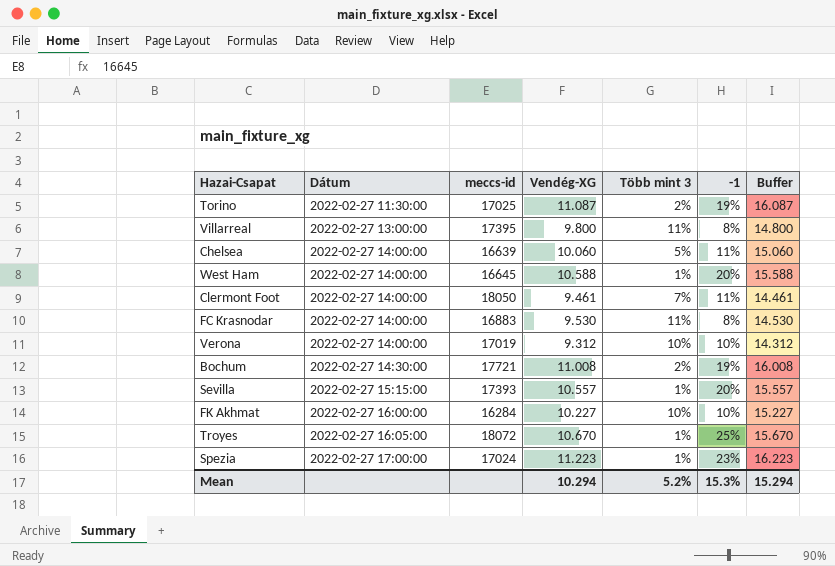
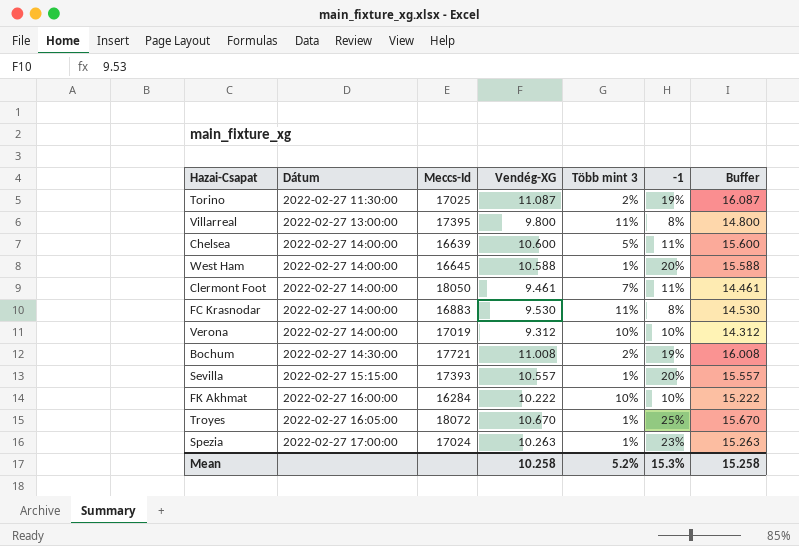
column name: meccs-id -> Meccs-Id
Chelsea | Vendég-XG: 10.060 -> 10.600
Chelsea | Buffer: 15.060 -> 15.600
FK Akhmat | Vendég-XG: 10.227 -> 10.222
FK Akhmat | Buffer: 15.227 -> 15.222
Spezia | Vendég-XG: 11.223 -> 10.263
Spezia | Buffer: 16.223 -> 15.263
Mean | Vendég-XG: 10.294 -> 10.258
Mean | Buffer: 15.294 -> 15.258

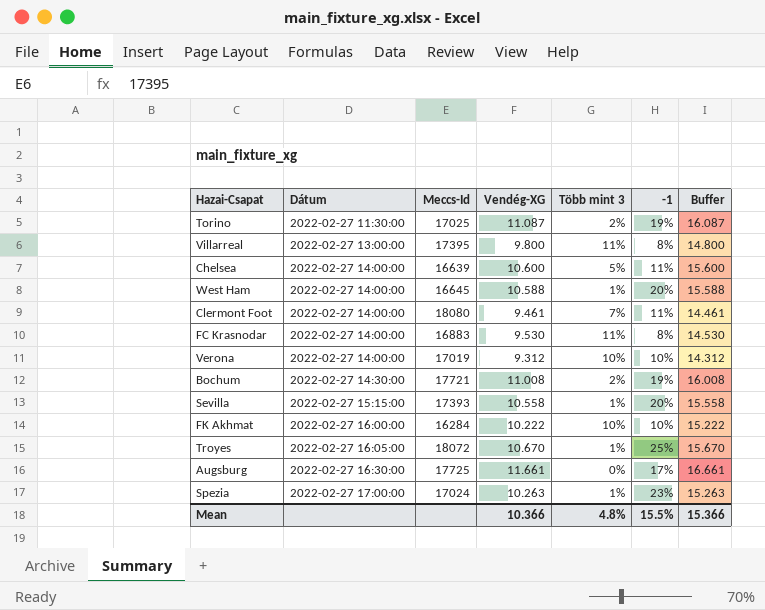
Clermont Foot | Meccs-Id: 18050 -> 18080
Sevilla | Vendég-XG: 10.557 -> 10.558
Sevilla | Buffer: 15.557 -> 15.558
row Augsburg: none -> 2022-02-27 16:30:00 | 17725 | 11.661 | 0% | 17% | 16.661
Mean | Vendég-XG: 10.258 -> 10.366
Mean | Több mint 3: 5.2% -> 4.8%
Mean | -1: 15.3% -> 15.5%
Mean | Buffer: 15.258 -> 15.366

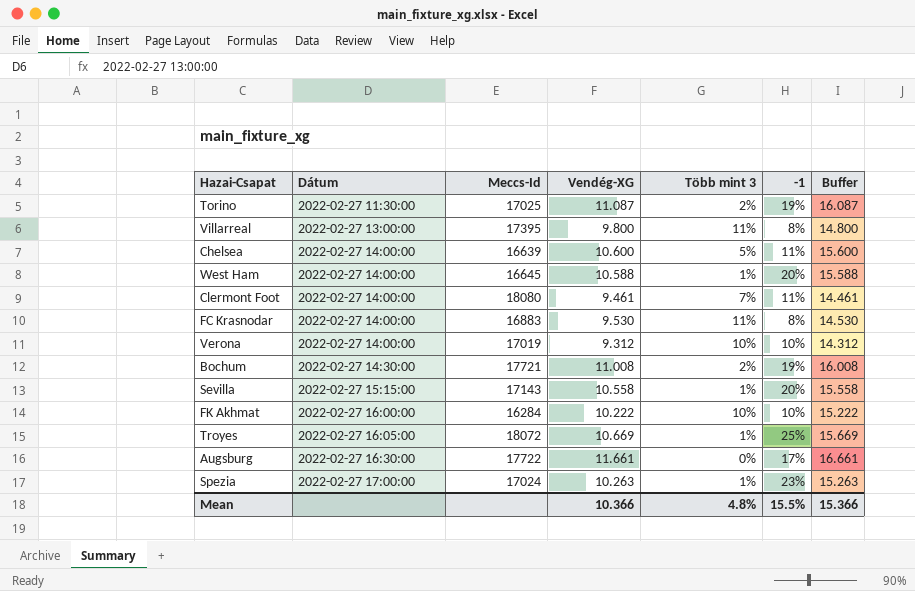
Sevilla | Meccs-Id: 17393 -> 17143
Troyes | Vendég-XG: 10.670 -> 10.669
Troyes | Buffer: 15.670 -> 15.669
Augsburg | Meccs-Id: 17725 -> 17722

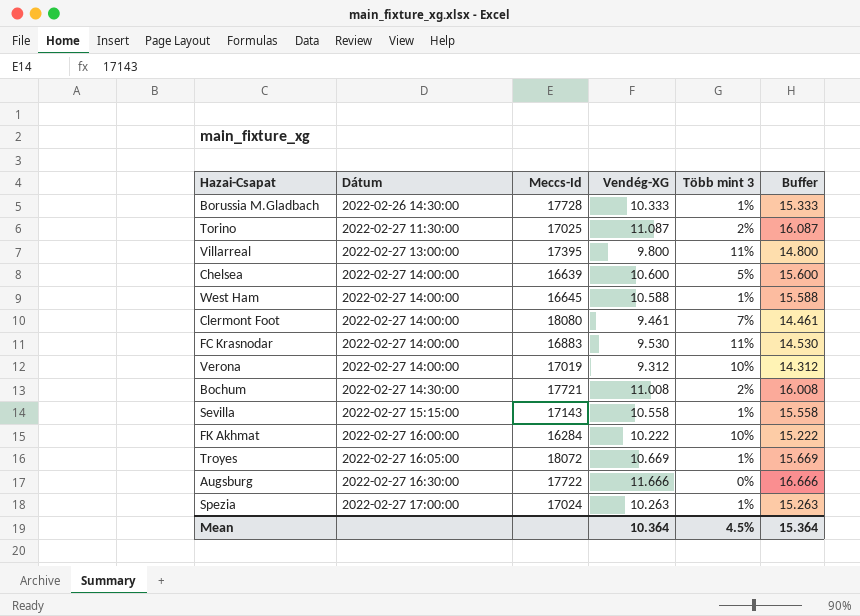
column -1 | position: 6 -> none
row Borussia M.Gladbach: none -> 2022-02-26 14:30:00 | 17728 | 10.333 | 1% | 15.333
Augsburg | Vendég-XG: 11.661 -> 11.666
Augsburg | Buffer: 16.661 -> 16.666
Mean | Vendég-XG: 10.366 -> 10.364
Mean | Több mint 3: 4.8% -> 4.5%
Mean | Buffer: 15.366 -> 15.364

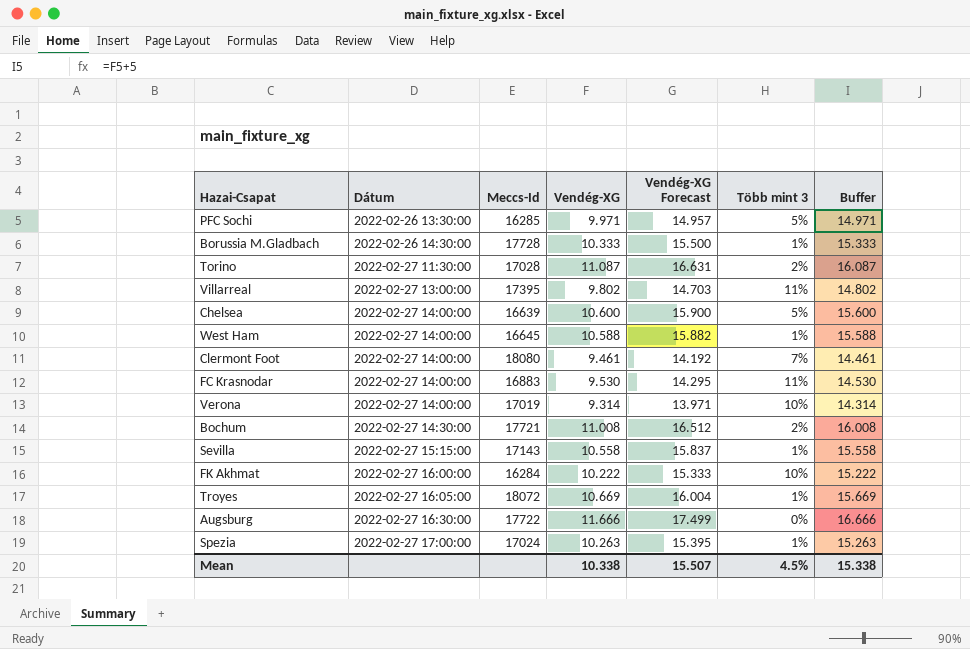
column Vendég-XG Forecast | formula: none -> [Vendég-XG] * 1.5
row PFC Sochi: none -> 2022-02-26 13:30:00 | 16285 | 9.971 | 14.957 | 5% | 14.971
Torino | Meccs-Id: 17025 -> 17028
Villarreal | Vendég-XG: 9.800 -> 9.802
Villarreal | Buffer: 14.800 -> 14.802
Verona | Vendég-XG: 9.312 -> 9.314
Verona | Buffer: 14.312 -> 14.314
Mean | Vendég-XG: 10.364 -> 10.338
Mean | Buffer: 15.364 -> 15.338

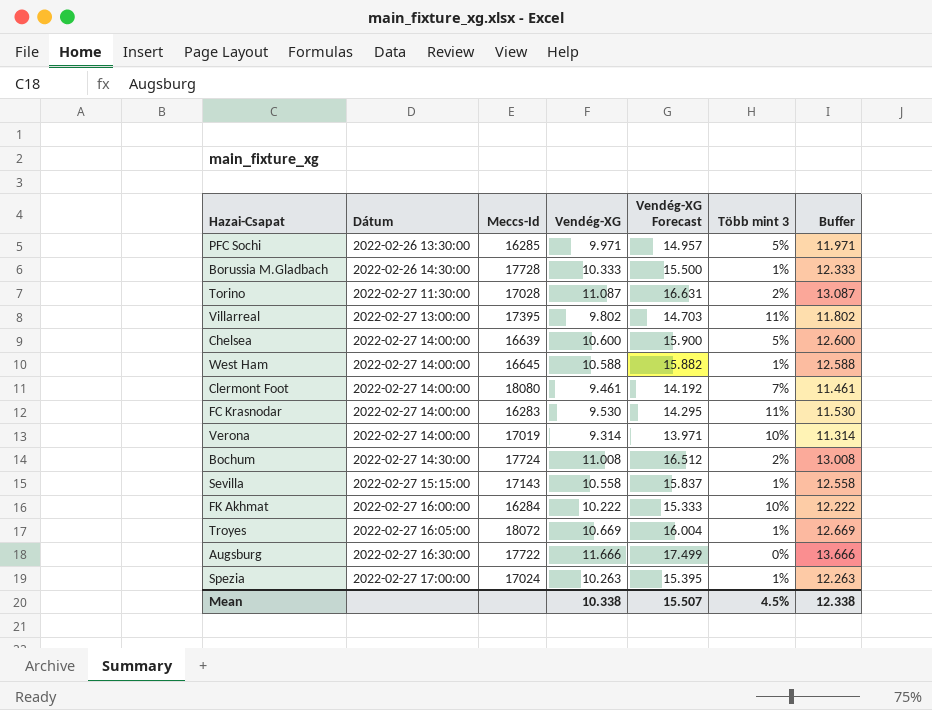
column Buffer | formula: [Vendég-XG] + 5 -> [Vendég-XG] + 2
FC Krasnodar | Meccs-Id: 16883 -> 16283
Bochum | Meccs-Id: 17721 -> 17724
Mean | Buffer: 15.338 -> 12.338

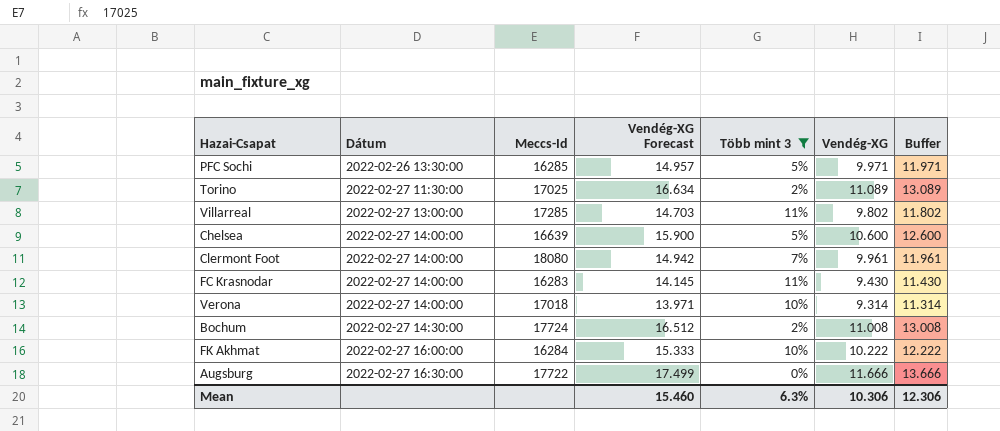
filter: none -> Több mint 3 != 1%
column Vendég-XG | position: 4 -> 6
Torino | Meccs-Id: 17028 -> 17025
Torino | Vendég-XG Forecast: 16.631 -> 16.634
Torino | Vendég-XG: 11.087 -> 11.089
Torino | Buffer: 13.087 -> 13.089
Villarreal | Meccs-Id: 17395 -> 17285
Clermont Foot | Vendég-XG Forecast: 14.192 -> 14.942
Clermont Foot | Vendég-XG: 9.461 -> 9.961
Clermont Foot | Buffer: 11.461 -> 11.961
FC Krasnodar | Vendég-XG Forecast: 14.295 -> 14.145
FC Krasnodar | Vendég-XG: 9.530 -> 9.430
FC Krasnodar | Buffer: 11.530 -> 11.430
Verona | Meccs-Id: 17019 -> 17018
Mean | Vendég-XG Forecast: 15.507 -> 15.460
Mean | Több mint 3: 4.5% -> 6.3%
Mean | Vendég-XG: 10.338 -> 10.306
Mean | Buffer: 12.338 -> 12.306

